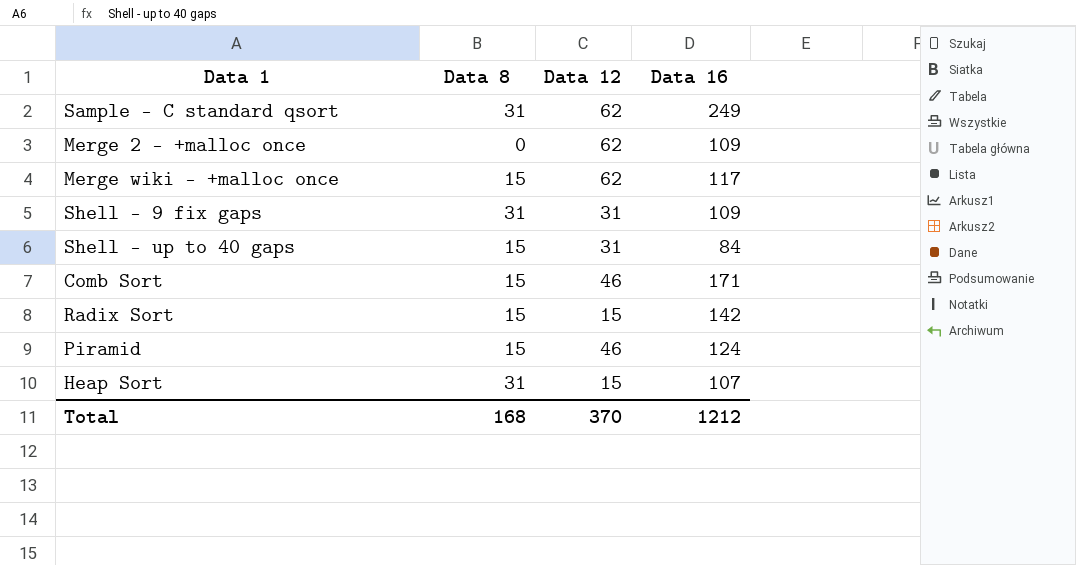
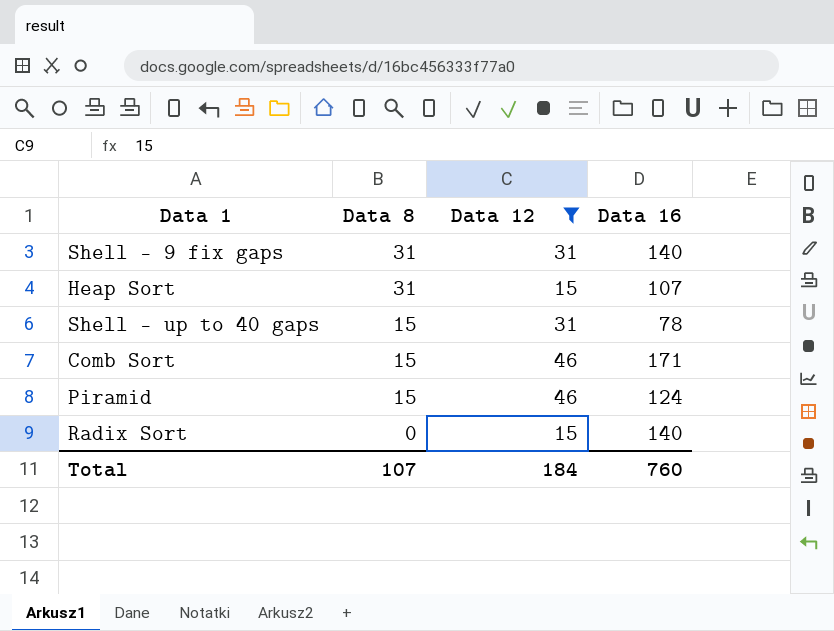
filter: none -> Data 12 != 62
row order: none -> Data 8 descending
Shell - 9 fix gaps | Data 16: 109 -> 140
Shell - up to 40 gaps | Data 16: 84 -> 78
Radix Sort | Data 8: 15 -> 0
Radix Sort | Data 16: 142 -> 140
Total | Data 8: 168 -> 107
Total | Data 12: 370 -> 184
Total | Data 16: 1212 -> 760

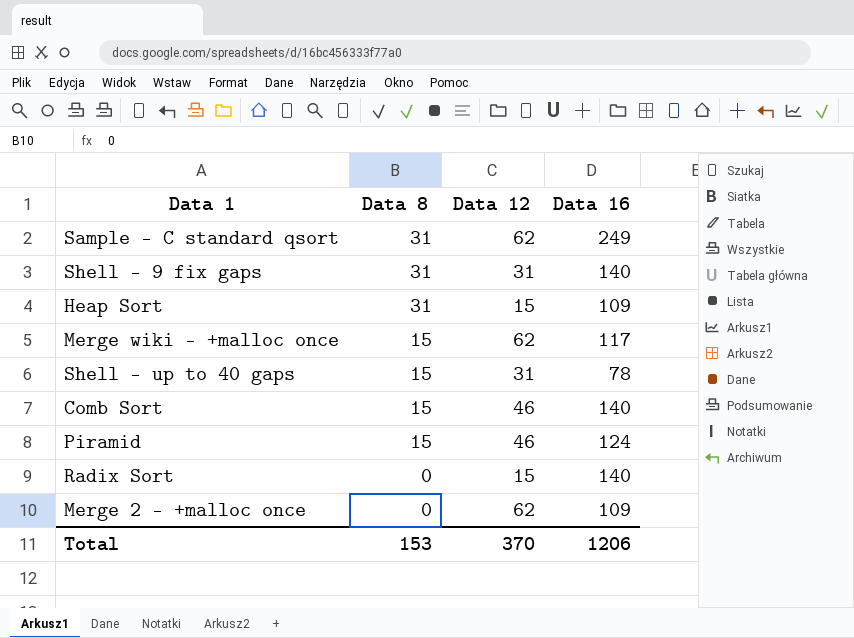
filter: Data 12 != 62 -> none
Heap Sort | Data 16: 107 -> 109
Comb Sort | Data 16: 171 -> 140
Total | Data 8: 107 -> 153
Total | Data 12: 184 -> 370
Total | Data 16: 760 -> 1206

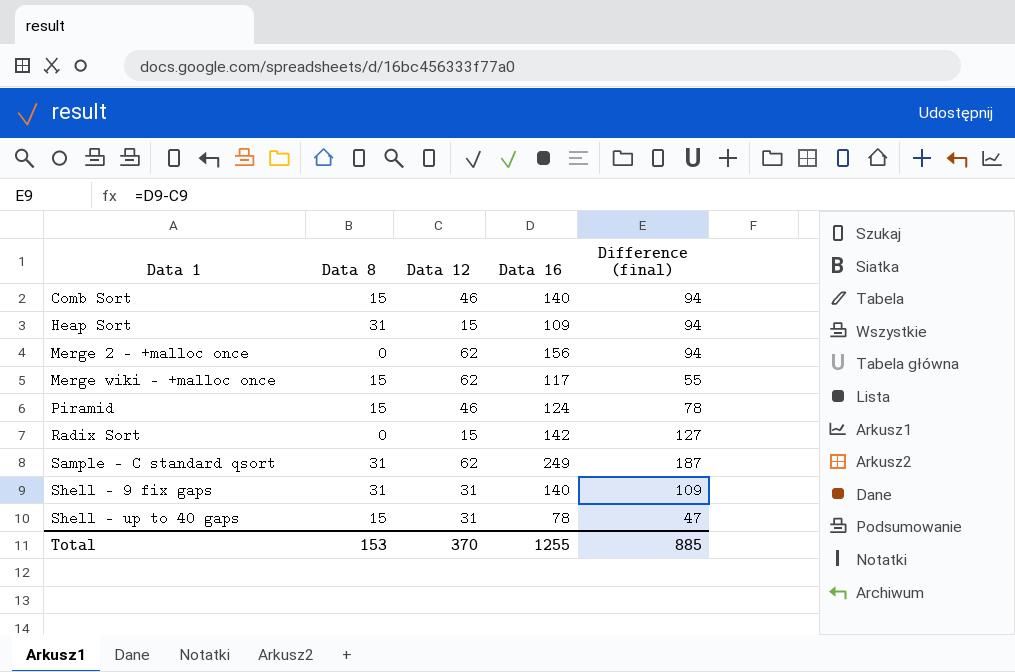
row order: Data 8 descending -> Data 1 ascending
column Difference (final) | formula: none -> [Data 16] - [Data 12]
Merge 2 - +malloc once | Data 16: 109 -> 156
Radix Sort | Data 16: 140 -> 142
Total | Data 16: 1206 -> 1255

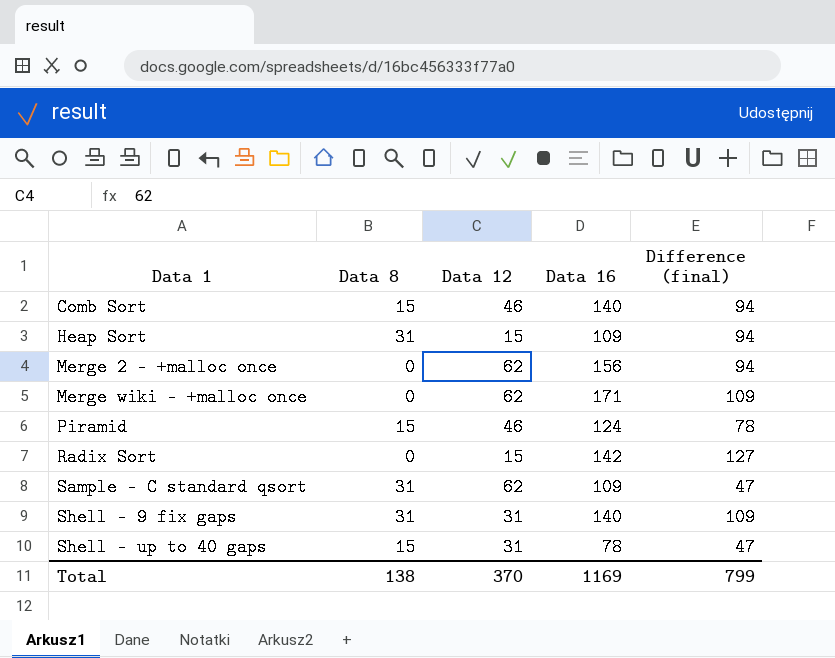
Merge wiki - +malloc once | Data 8: 15 -> 0
Merge wiki - +malloc once | Data 16: 117 -> 171
Merge wiki - +malloc once | Difference (final): 55 -> 109
Sample - C standard qsort | Data 16: 249 -> 109
Sample - C standard qsort | Difference (final): 187 -> 47
Total | Data 8: 153 -> 138
Total | Data 16: 1255 -> 1169
Total | Difference (final): 885 -> 799

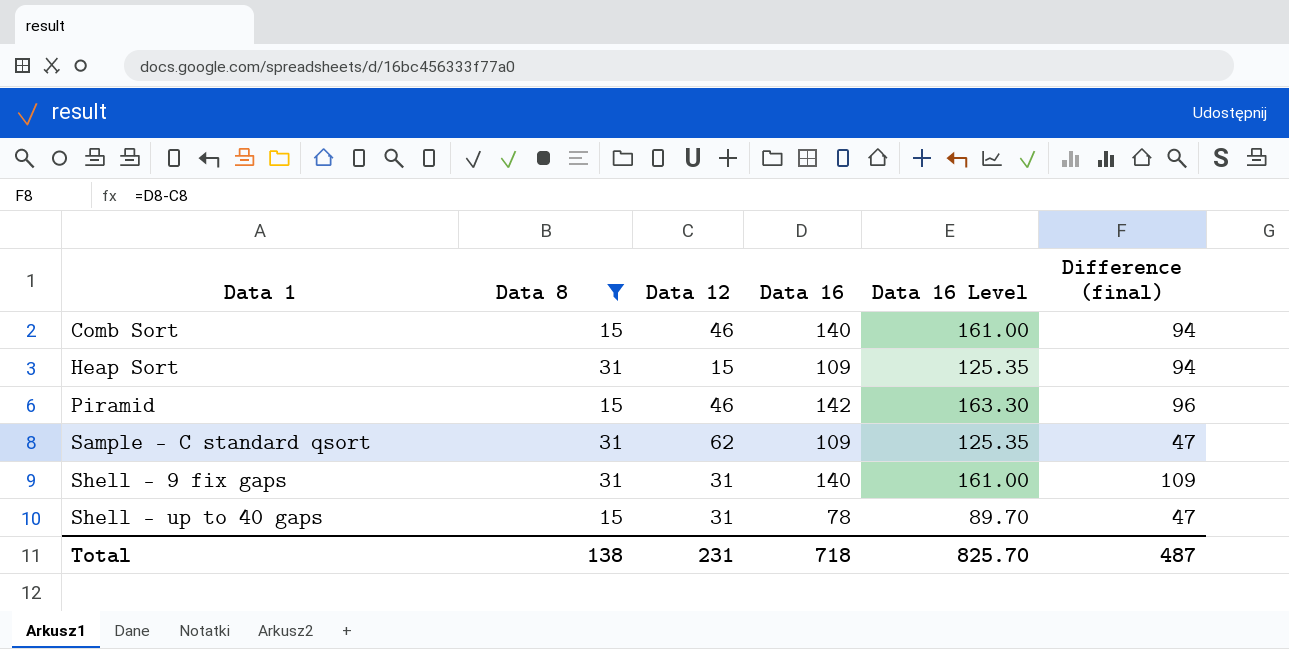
filter: none -> Data 8 != 0
column Data 16 Level | formula: none -> [Data 16] * 1.15
Piramid | Data 16: 124 -> 142
Piramid | Difference (final): 78 -> 96
Total | Data 12: 370 -> 231
Total | Data 16: 1169 -> 718
Total | Difference (final): 799 -> 487

